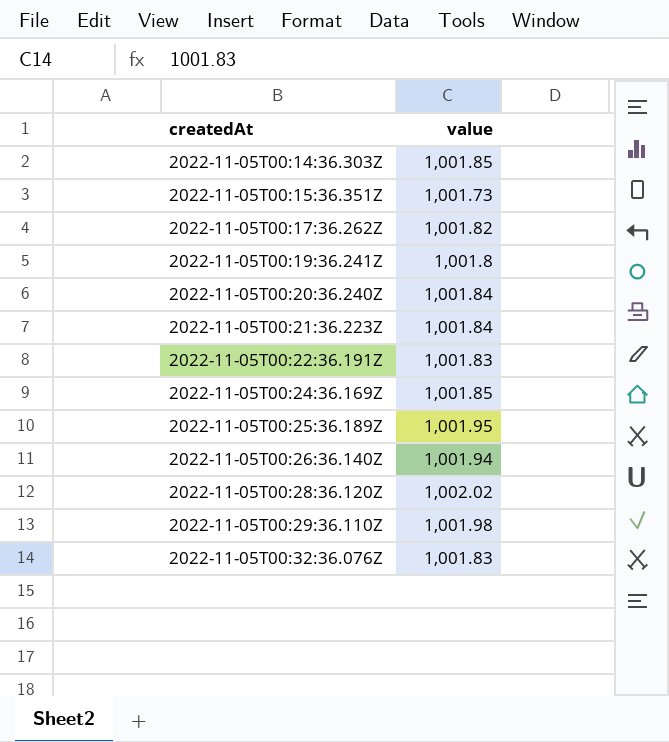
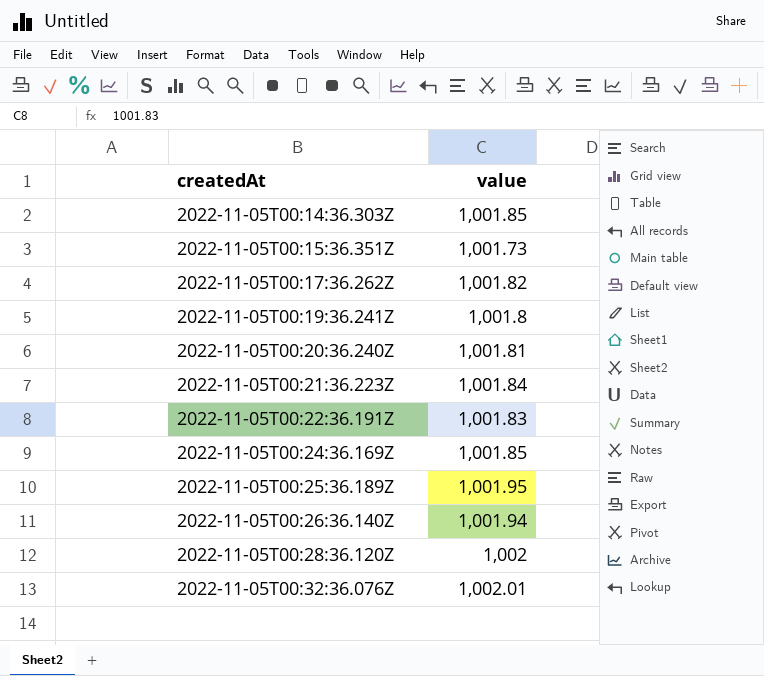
row 2022-11-05T00:29:36.110Z: 1,001.98 -> none
2022-11-05T00:20:36.240Z | value: 1,001.84 -> 1,001.81
2022-11-05T00:28:36.120Z | value: 1,002.02 -> 1,002
2022-11-05T00:32:36.076Z | value: 1,001.83 -> 1,002.01

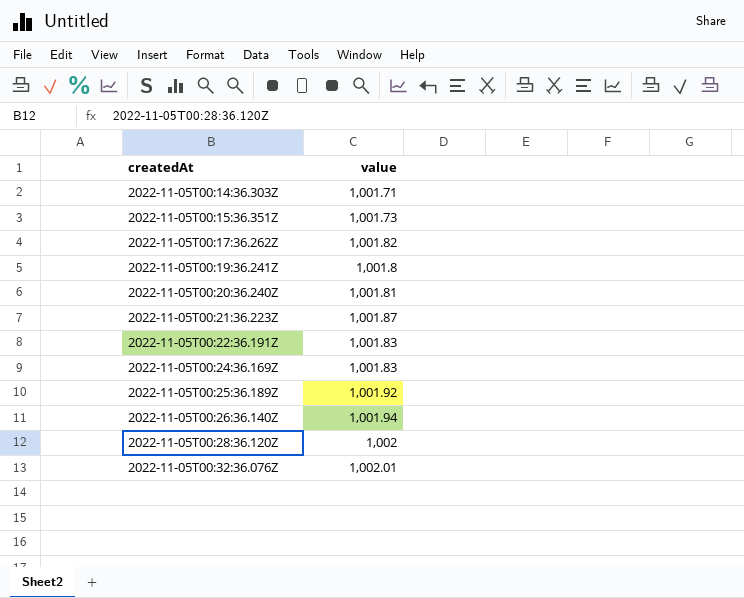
2022-11-05T00:14:36.303Z | value: 1,001.85 -> 1,001.71
2022-11-05T00:21:36.223Z | value: 1,001.84 -> 1,001.87
2022-11-05T00:24:36.169Z | value: 1,001.85 -> 1,001.83
2022-11-05T00:25:36.189Z | value: 1,001.95 -> 1,001.92

